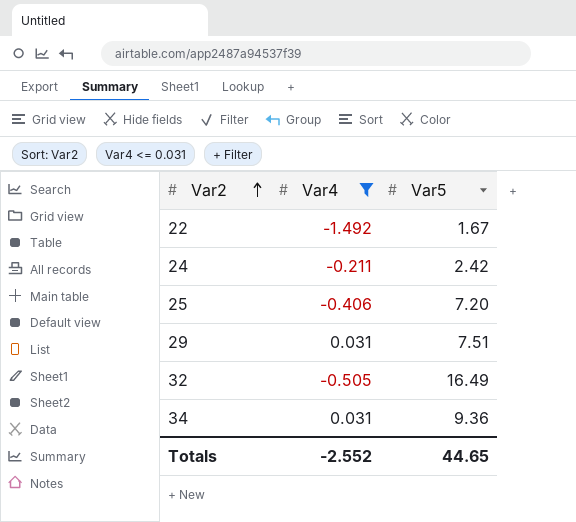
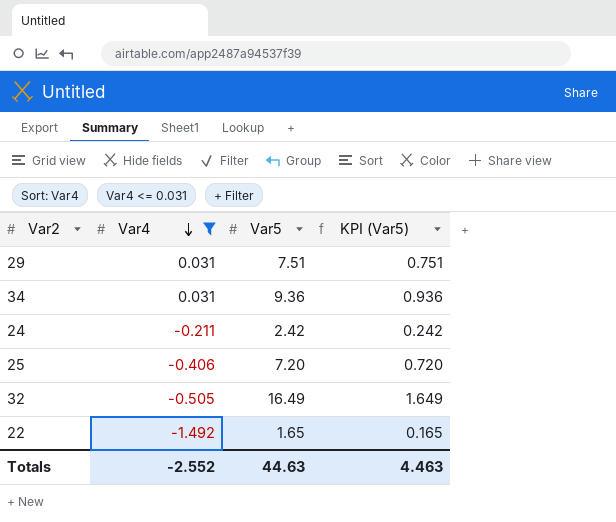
row order: Var2 ascending -> Var4 descending
column KPI (Var5) | formula: none -> [Var5] * 0.1
22 | Var5: 1.67 -> 1.65
Totals | Var5: 44.65 -> 44.63

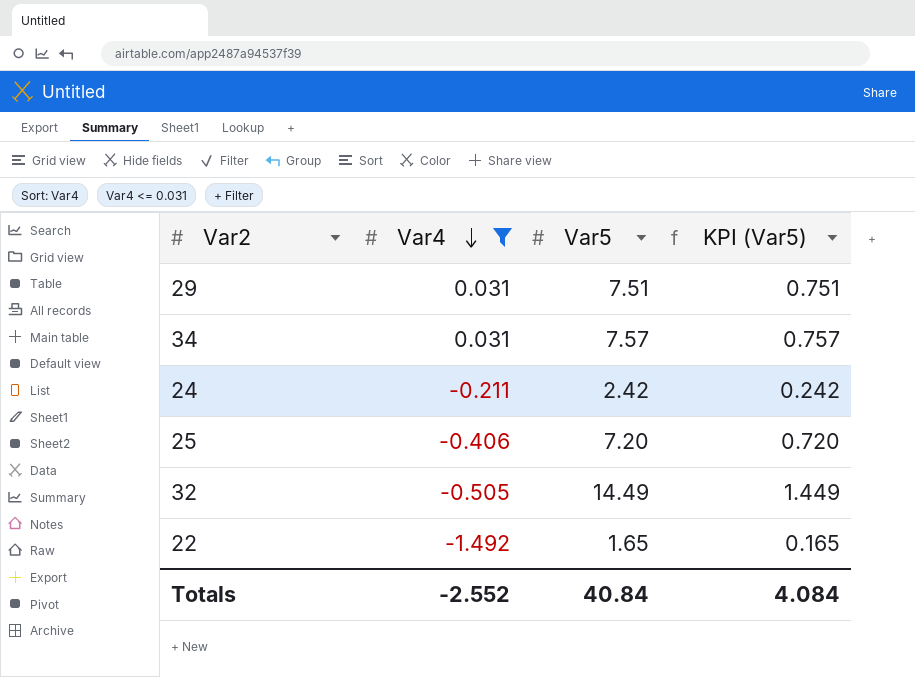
34 | Var5: 9.36 -> 7.57
34 | KPI (Var5): 0.936 -> 0.757
32 | Var5: 16.49 -> 14.49
32 | KPI (Var5): 1.649 -> 1.449
Totals | Var5: 44.63 -> 40.84
Totals | KPI (Var5): 4.463 -> 4.084

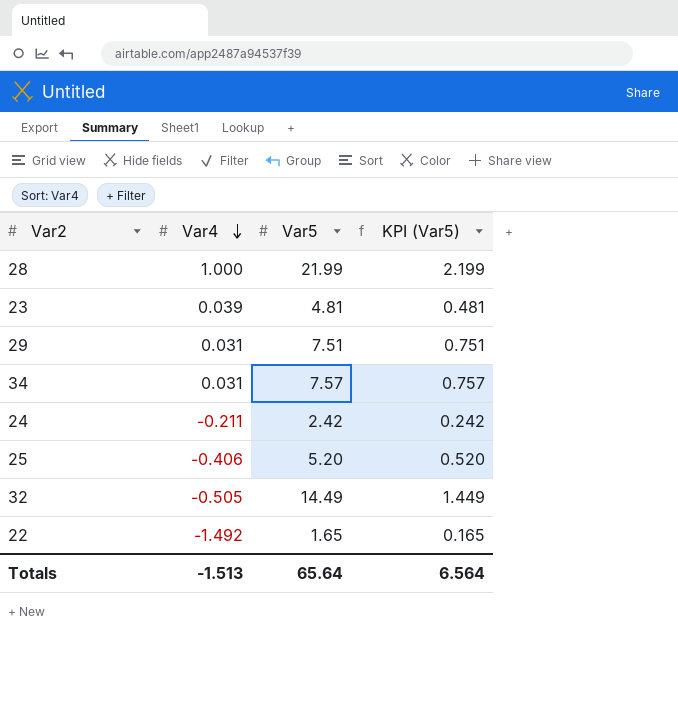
filter: Var4 <= 0.031 -> none
25 | Var5: 7.20 -> 5.20
25 | KPI (Var5): 0.720 -> 0.520
Totals | Var4: -2.552 -> -1.513
Totals | Var5: 40.84 -> 65.64
Totals | KPI (Var5): 4.084 -> 6.564

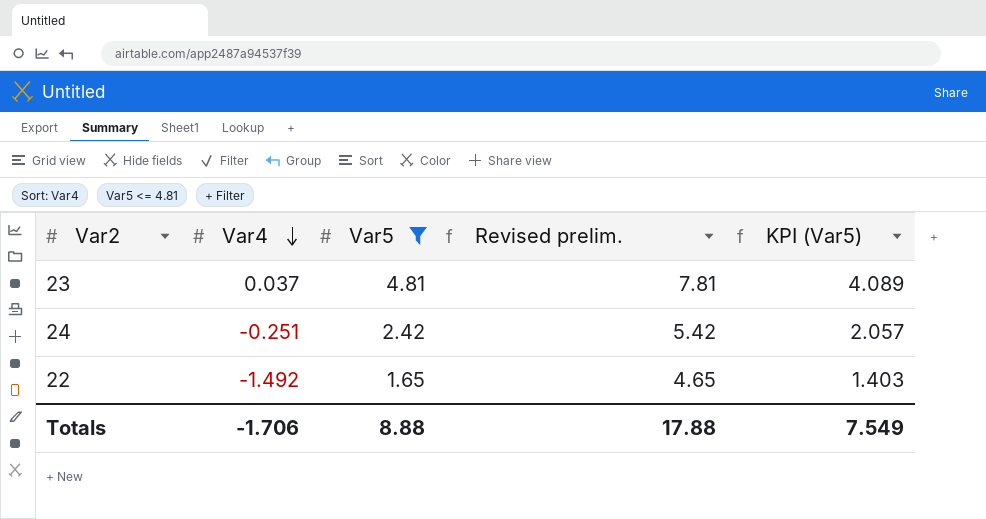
filter: none -> Var5 <= 4.81
column Revised prelim. | formula: none -> [Var5] + 3
column KPI (Var5) | formula: [Var5] * 0.1 -> [Var5] * 0.85
23 | Var4: 0.039 -> 0.037
24 | Var4: -0.211 -> -0.251
Totals | Var4: -1.513 -> -1.706
Totals | Var5: 65.64 -> 8.88
Totals | KPI (Var5): 6.564 -> 7.549

